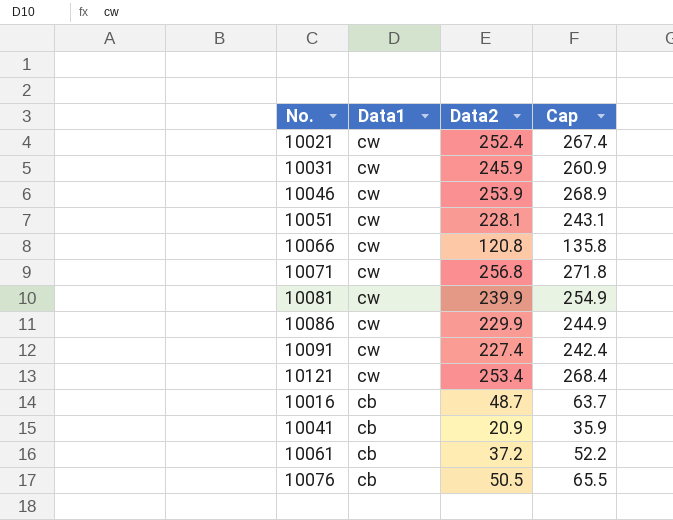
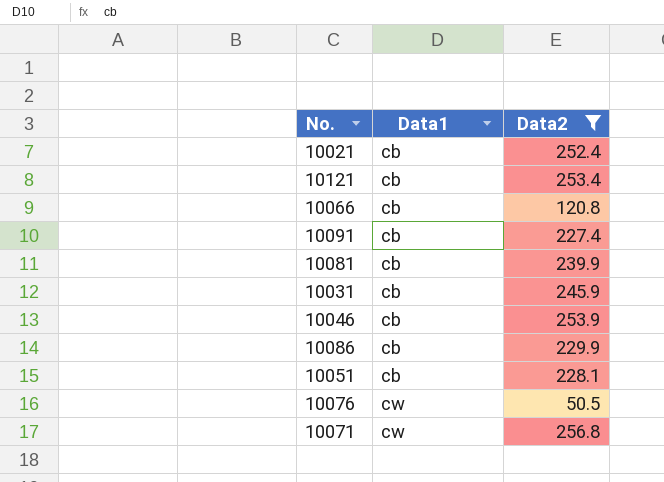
filter: none -> Data2 >= 50.5
row order: Data1 descending -> Data1 ascending
column Cap | formula: [Data2] + 15 -> none
10021 | Data1: cw -> cb
10121 | Data1: cw -> cb
10066 | Data1: cw -> cb
10091 | Data1: cw -> cb
10081 | Data1: cw -> cb
10031 | Data1: cw -> cb
10046 | Data1: cw -> cb
10086 | Data1: cw -> cb
10051 | Data1: cw -> cb
10076 | Data1: cb -> cw

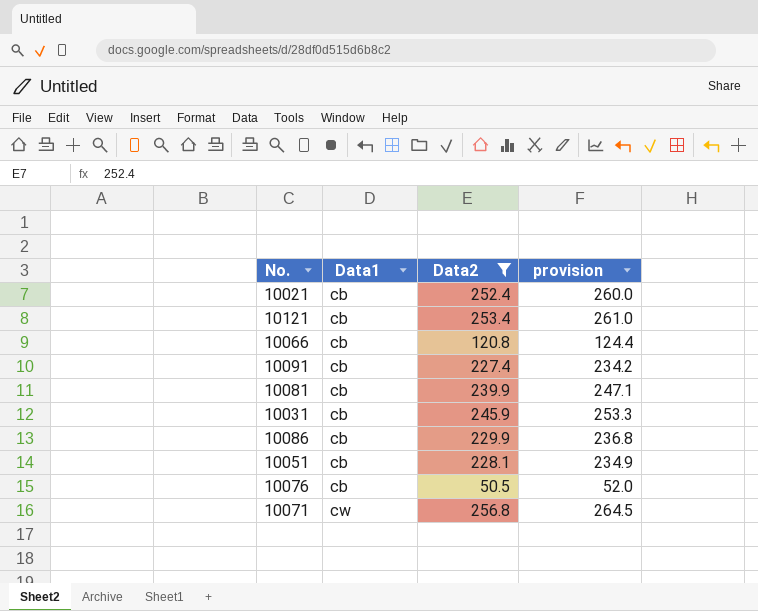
column provision | formula: none -> [Data2] * 1.03
row 10046: cb | 253.9 -> none
10076 | Data1: cw -> cb

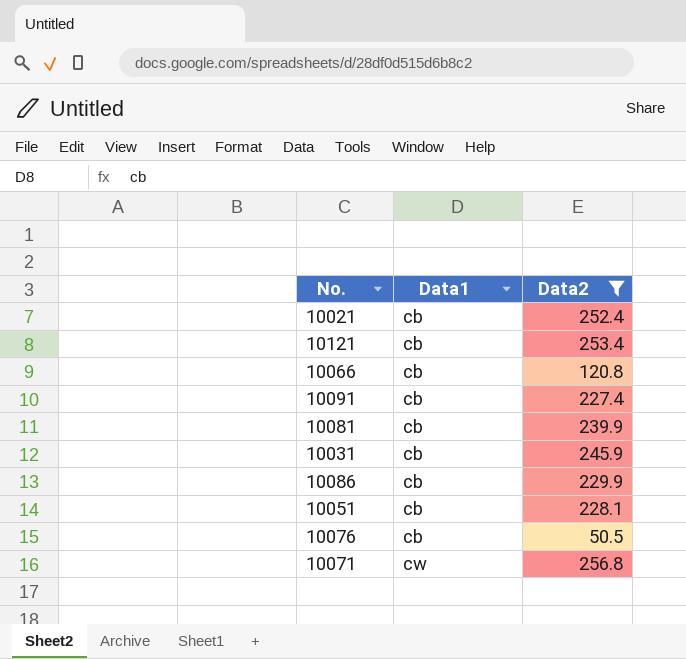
column provision | formula: [Data2] * 1.03 -> none

